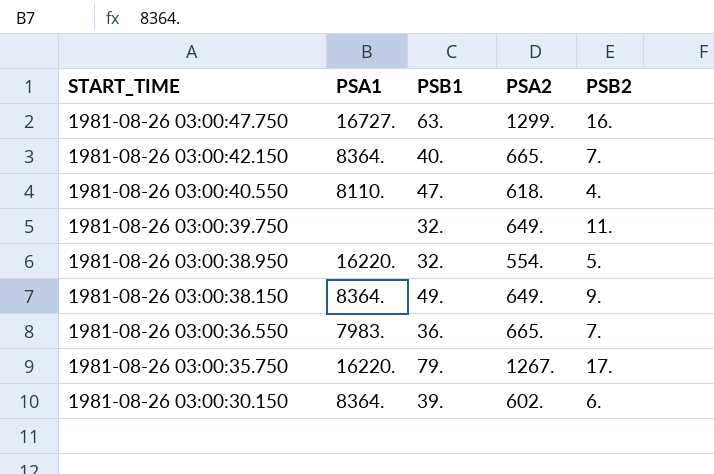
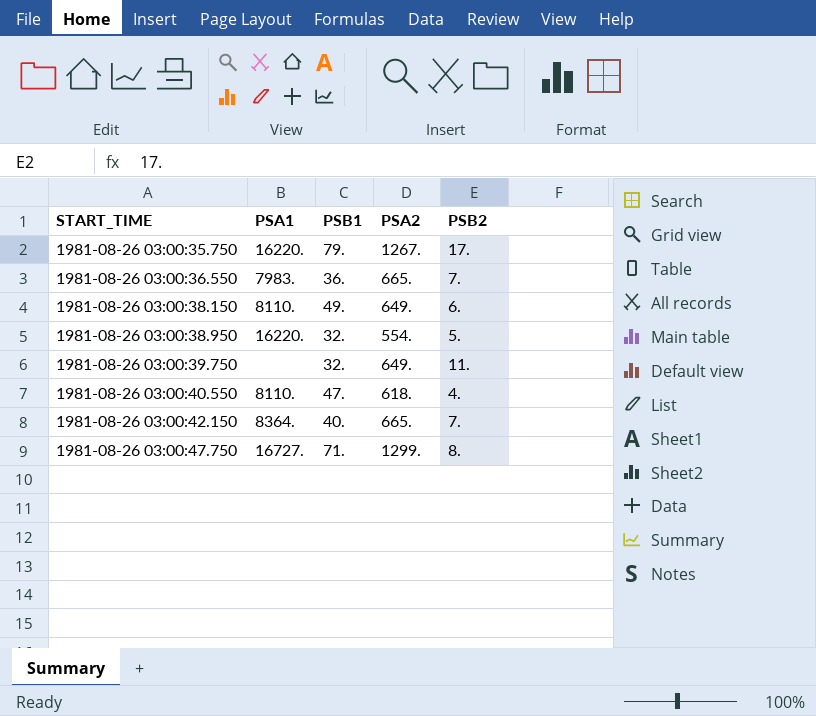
row order: START_TIME descending -> START_TIME ascending
row 1981-08-26 03:00:30.150: 8364. | 39. | 602. | 6. -> none
1981-08-26 03:00:38.150 | PSA1: 8364. -> 8110.
1981-08-26 03:00:38.150 | PSB2: 9. -> 6.
1981-08-26 03:00:47.750 | PSB1: 63. -> 71.
1981-08-26 03:00:47.750 | PSB2: 16. -> 8.

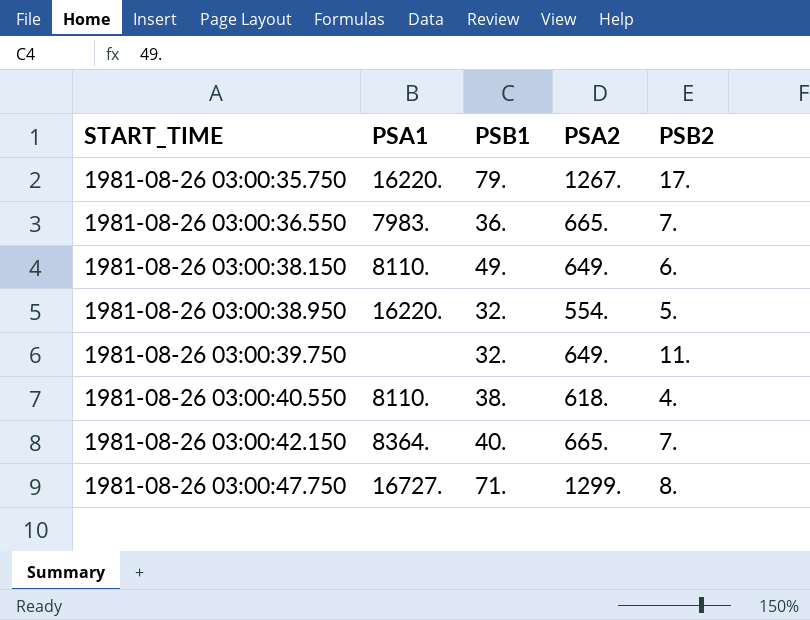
1981-08-26 03:00:40.550 | PSB1: 47. -> 38.

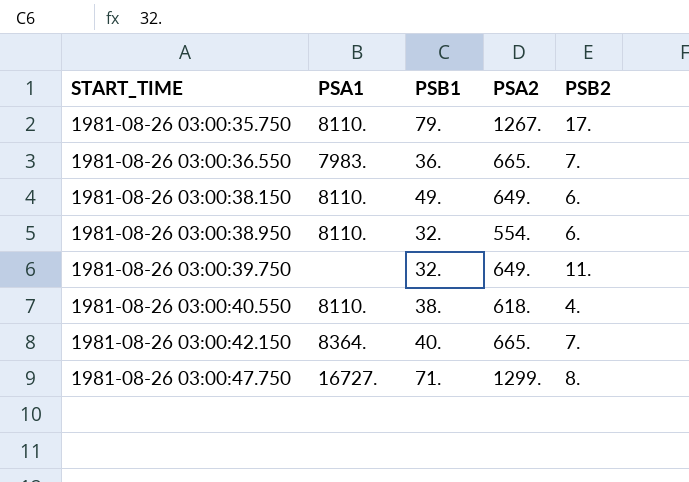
1981-08-26 03:00:35.750 | PSA1: 16220. -> 8110.
1981-08-26 03:00:38.950 | PSA1: 16220. -> 8110.
1981-08-26 03:00:38.950 | PSB2: 5. -> 6.

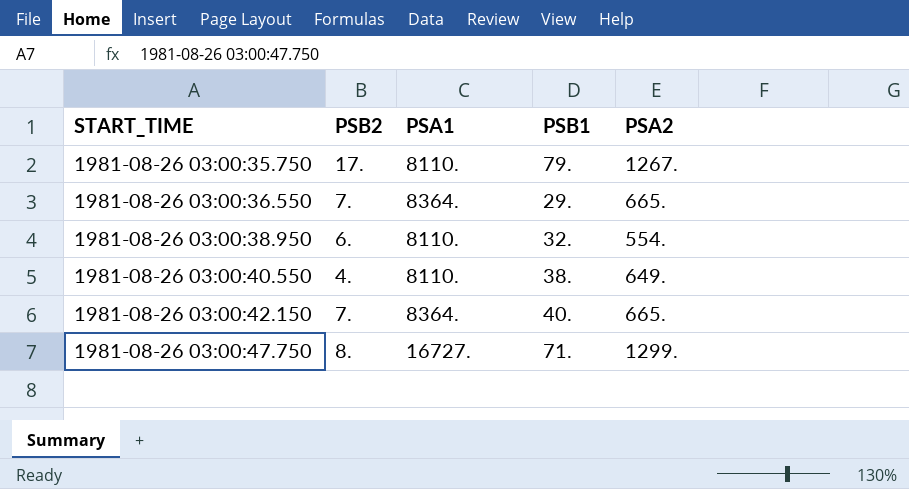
column PSB2 | position: 5 -> 2
row 1981-08-26 03:00:38.150: 8110. | 49. | 649. | 6. -> none
row 1981-08-26 03:00:39.750: none | 32. | 649. | 11. -> none
1981-08-26 03:00:36.550 | PSA1: 7983. -> 8364.
1981-08-26 03:00:36.550 | PSB1: 36. -> 29.
1981-08-26 03:00:40.550 | PSA2: 618. -> 649.

